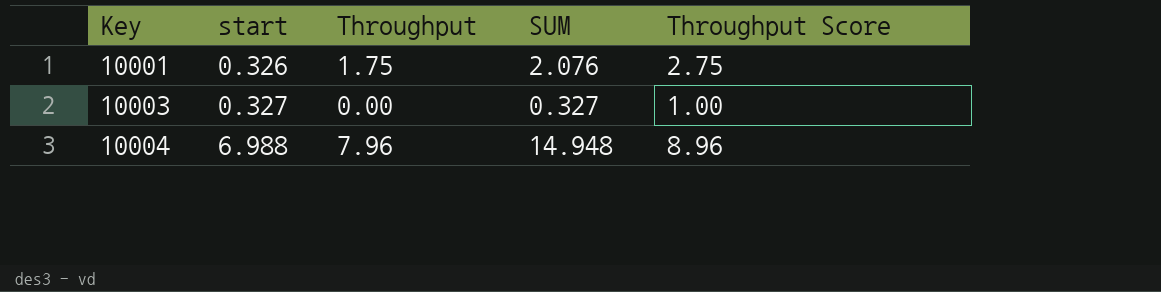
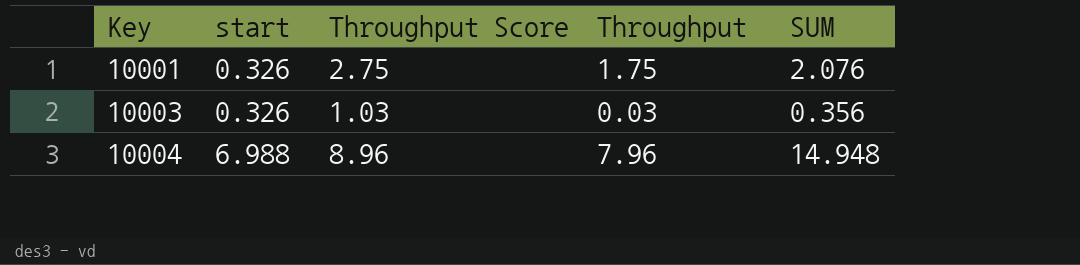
column Throughput Score | position: 5 -> 3
10003 | start: 0.327 -> 0.326
10003 | Throughput Score: 1.00 -> 1.03
10003 | Throughput: 0.00 -> 0.03
10003 | SUM: 0.327 -> 0.356

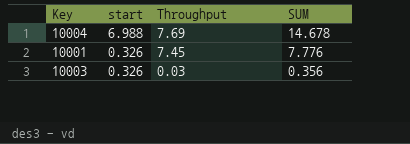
row order: Key ascending -> start descending
column Throughput Score | formula: [Throughput] + 1 -> none
10004 | Throughput: 7.96 -> 7.69
10004 | SUM: 14.948 -> 14.678
10001 | Throughput: 1.75 -> 7.45
10001 | SUM: 2.076 -> 7.776

